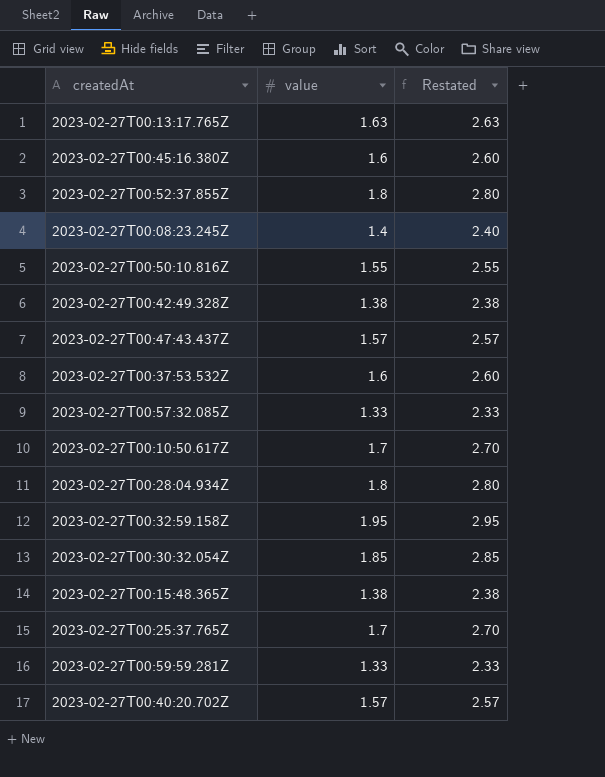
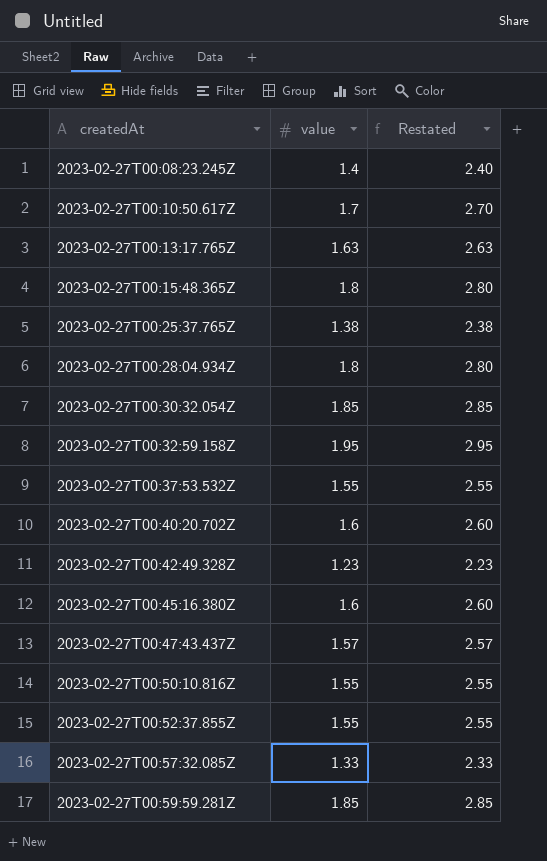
row order: none -> createdAt ascending
2023-02-27T00:15:48.365Z | value: 1.38 -> 1.8
2023-02-27T00:15:48.365Z | Restated: 2.38 -> 2.80
2023-02-27T00:25:37.765Z | value: 1.7 -> 1.38
2023-02-27T00:25:37.765Z | Restated: 2.70 -> 2.38
2023-02-27T00:37:53.532Z | value: 1.6 -> 1.55
2023-02-27T00:37:53.532Z | Restated: 2.60 -> 2.55
2023-02-27T00:40:20.702Z | value: 1.57 -> 1.6
2023-02-27T00:40:20.702Z | Restated: 2.57 -> 2.60
2023-02-27T00:42:49.328Z | value: 1.38 -> 1.23
2023-02-27T00:42:49.328Z | Restated: 2.38 -> 2.23
2023-02-27T00:52:37.855Z | value: 1.8 -> 1.55
2023-02-27T00:52:37.855Z | Restated: 2.80 -> 2.55
2023-02-27T00:59:59.281Z | value: 1.33 -> 1.85
2023-02-27T00:59:59.281Z | Restated: 2.33 -> 2.85

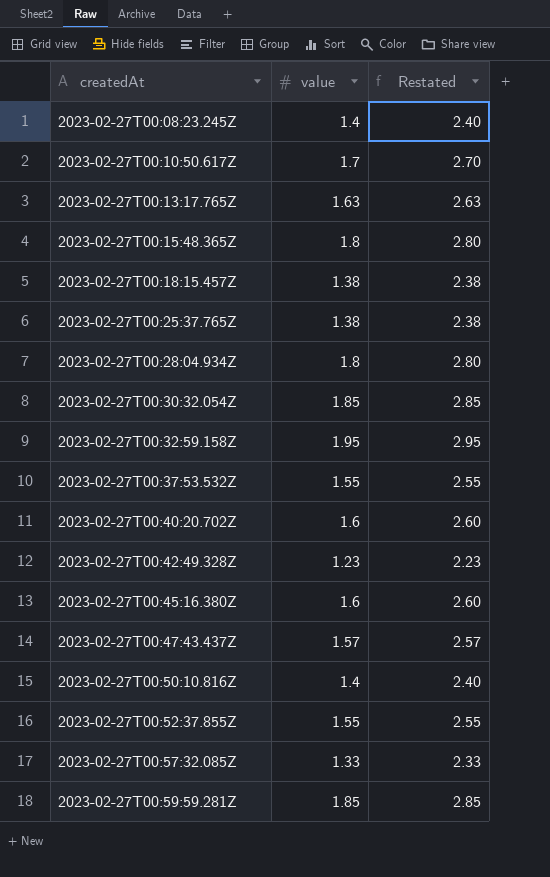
row 2023-02-27T00:18:15.457Z: none -> 1.38 | 2.38
2023-02-27T00:50:10.816Z | value: 1.55 -> 1.4
2023-02-27T00:50:10.816Z | Restated: 2.55 -> 2.40

